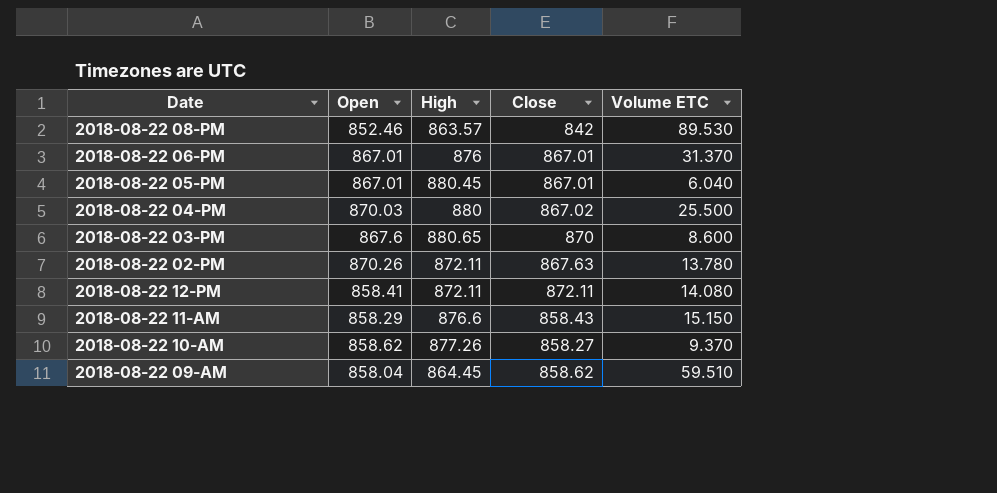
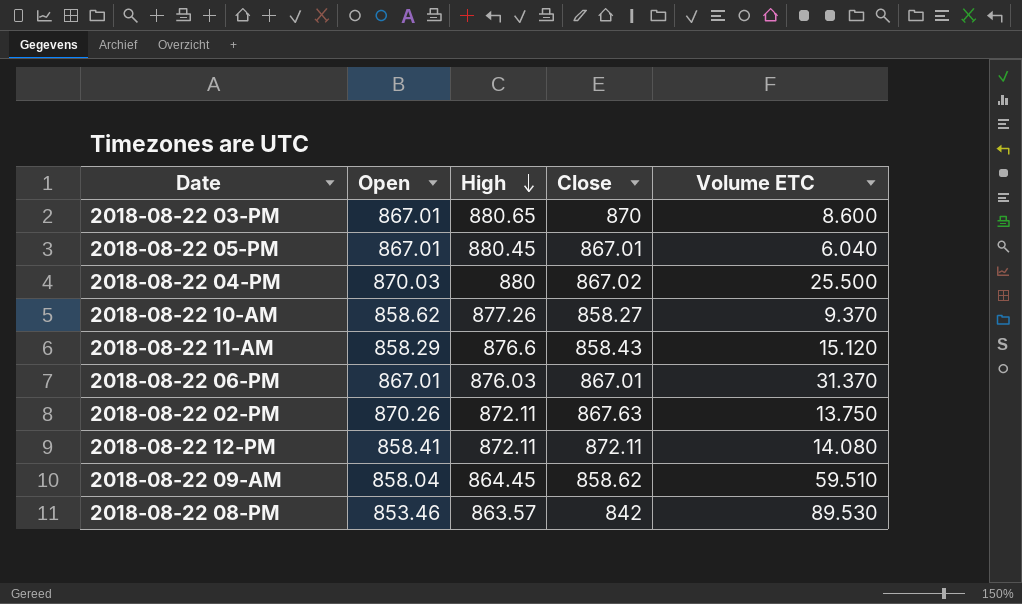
row order: none -> High descending
2018-08-22 03-PM | Open: 867.6 -> 867.01
2018-08-22 11-AM | Volume ETC: 15.150 -> 15.120
2018-08-22 06-PM | High: 876 -> 876.03
2018-08-22 02-PM | Volume ETC: 13.780 -> 13.750
2018-08-22 08-PM | Open: 852.46 -> 853.46

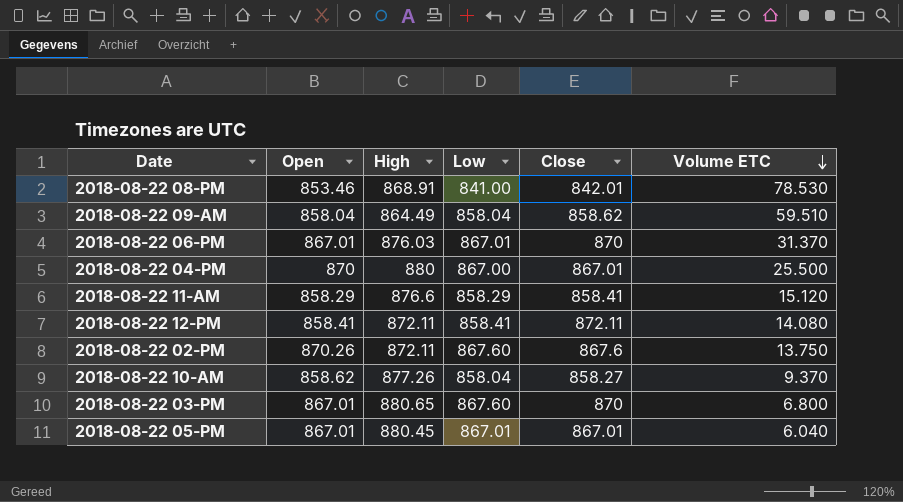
row order: High descending -> Volume ETC descending
column Low | position: none -> 4
2018-08-22 08-PM | High: 863.57 -> 868.91
2018-08-22 08-PM | Close: 842 -> 842.01
2018-08-22 08-PM | Volume ETC: 89.530 -> 78.530
2018-08-22 09-AM | High: 864.45 -> 864.49
2018-08-22 06-PM | Close: 867.01 -> 870
2018-08-22 04-PM | Open: 870.03 -> 870
2018-08-22 04-PM | Close: 867.02 -> 867.01
2018-08-22 11-AM | Close: 858.43 -> 858.41
2018-08-22 02-PM | Close: 867.63 -> 867.6
2018-08-22 03-PM | Volume ETC: 8.600 -> 6.800

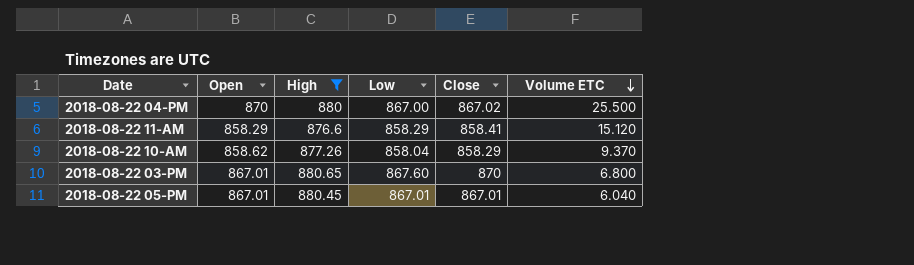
filter: none -> High >= 876.6
2018-08-22 04-PM | Close: 867.01 -> 867.02
2018-08-22 10-AM | Close: 858.27 -> 858.29

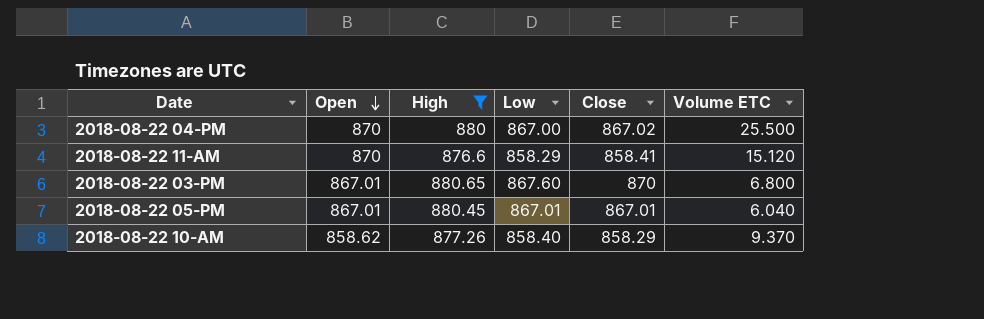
row order: Volume ETC descending -> Open descending
2018-08-22 11-AM | Open: 858.29 -> 870
2018-08-22 10-AM | Low: 858.04 -> 858.40

